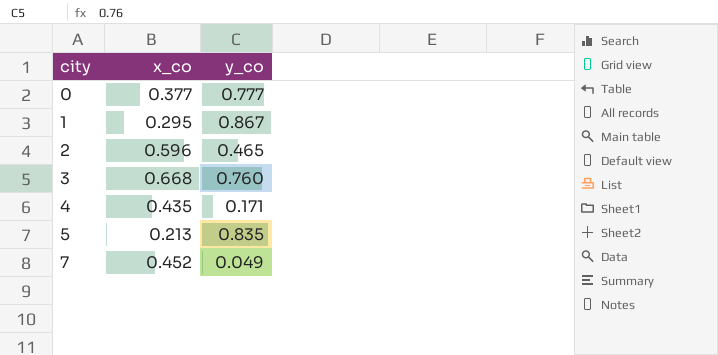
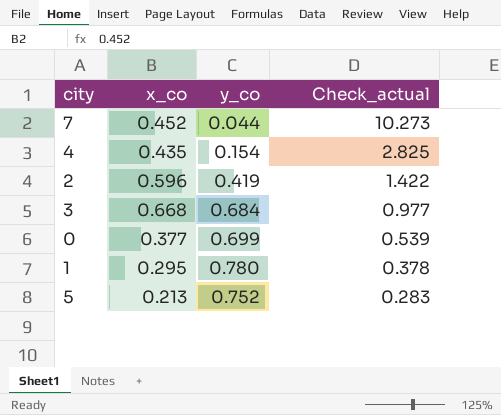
row order: city ascending -> Check_actual descending
column Check_actual | formula: none -> [x_co] / [y_co]
7 | y_co: 0.049 -> 0.044
4 | y_co: 0.171 -> 0.154
2 | y_co: 0.465 -> 0.419
3 | y_co: 0.760 -> 0.684
0 | y_co: 0.777 -> 0.699
1 | y_co: 0.867 -> 0.780
5 | y_co: 0.835 -> 0.752

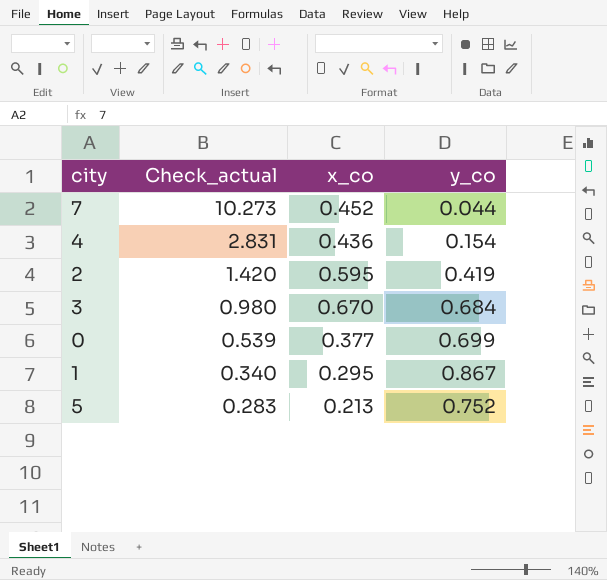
column Check_actual | position: 4 -> 2
4 | Check_actual: 2.825 -> 2.831
4 | x_co: 0.435 -> 0.436
2 | Check_actual: 1.422 -> 1.420
2 | x_co: 0.596 -> 0.595
3 | Check_actual: 0.977 -> 0.980
3 | x_co: 0.668 -> 0.670
1 | Check_actual: 0.378 -> 0.340
1 | y_co: 0.780 -> 0.867

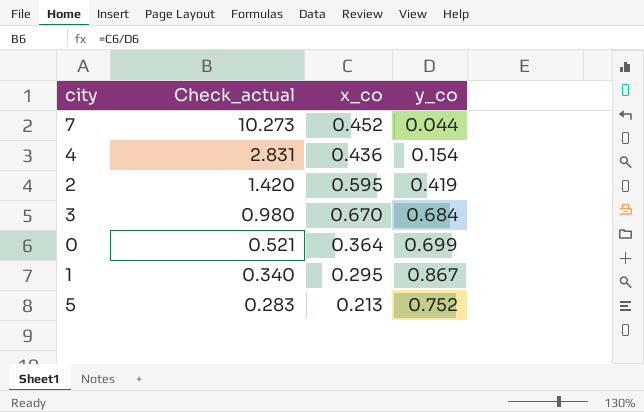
0 | Check_actual: 0.539 -> 0.521
0 | x_co: 0.377 -> 0.364

